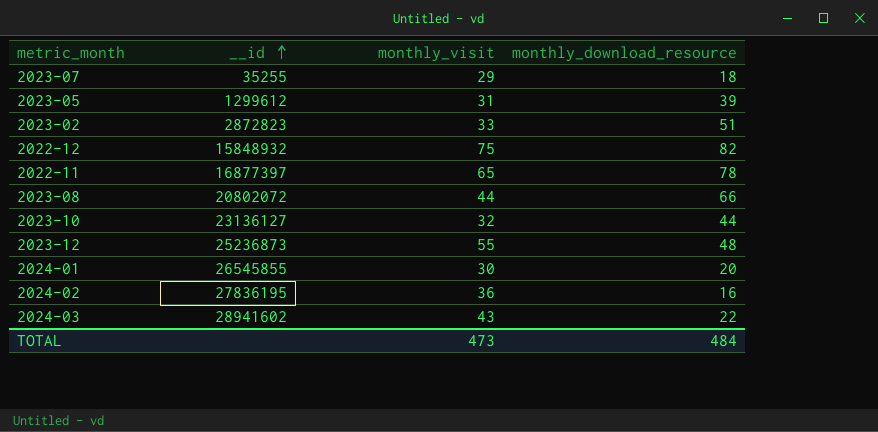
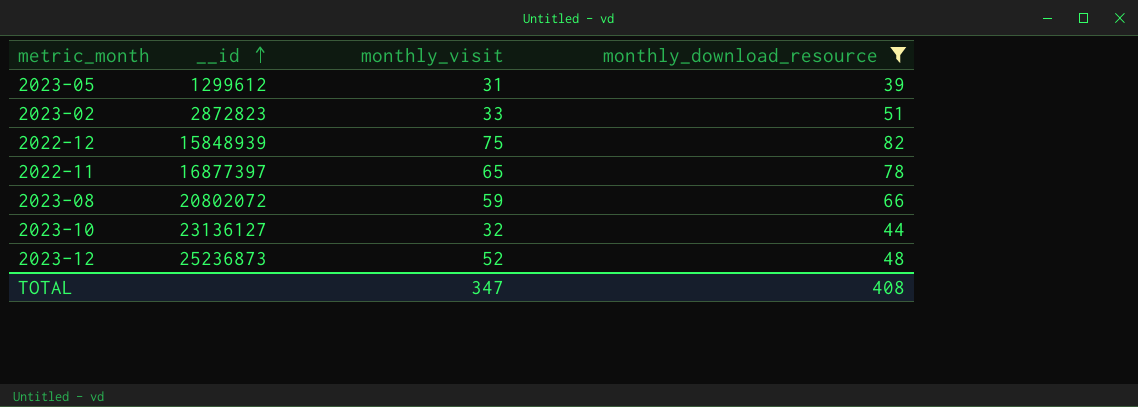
filter: none -> monthly_download_resource >= 39
2022-12 | __id: 15848932 -> 15848939
2023-08 | monthly_visit: 44 -> 59
2023-12 | monthly_visit: 55 -> 52
TOTAL | monthly_visit: 473 -> 347
TOTAL | monthly_download_resource: 484 -> 408

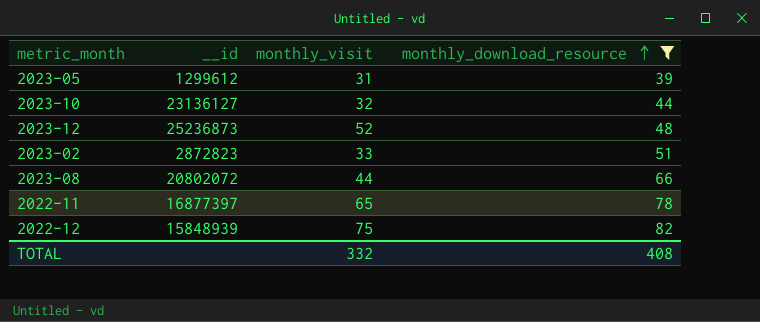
row order: __id ascending -> monthly_download_resource ascending
2023-08 | monthly_visit: 59 -> 44
TOTAL | monthly_visit: 347 -> 332

